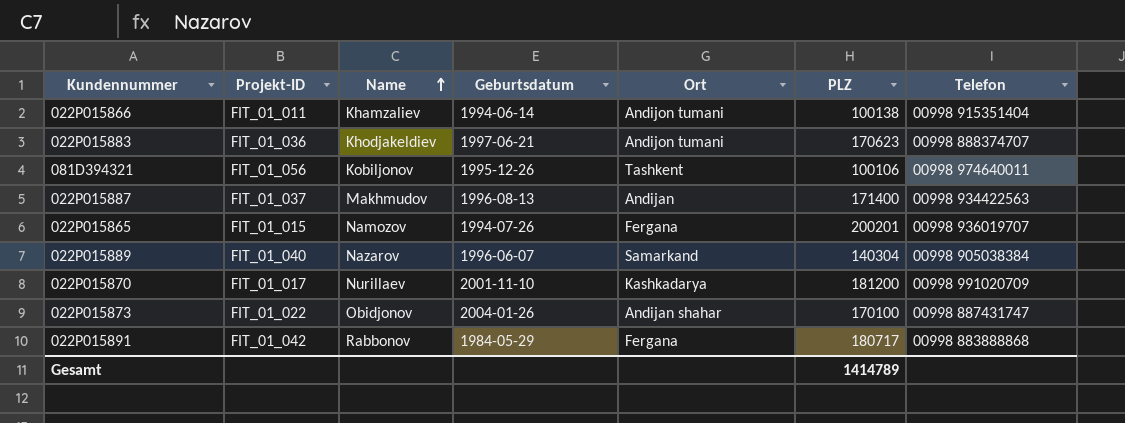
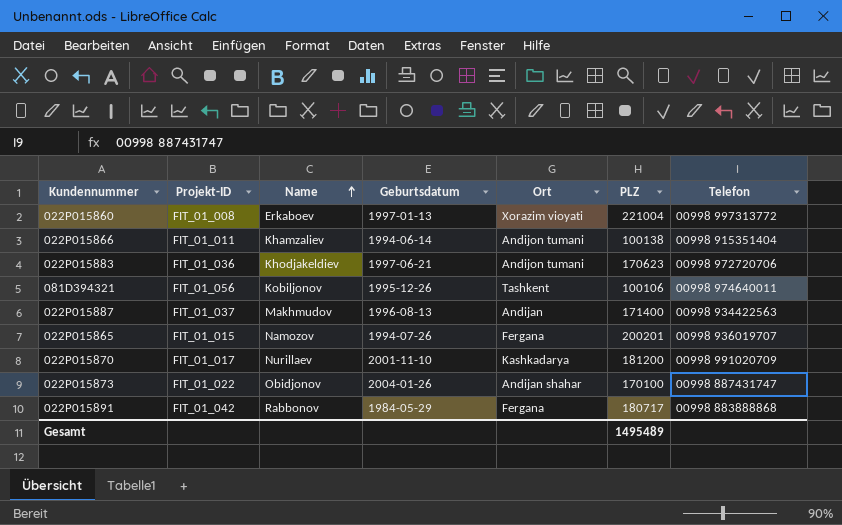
row 022P015889: FIT_01_040 | Nazarov | 1996-06-07 | Samarkand | 140304 | 00998 905038384 -> none
row 022P015860: none -> FIT_01_008 | Erkaboev | 1997-01-13 | Xorazim vioyati | 221004 | 00998 997313772
022P015883 | Telefon: 00998 888374707 -> 00998 972720706
Gesamt | PLZ: 1414789 -> 1495489

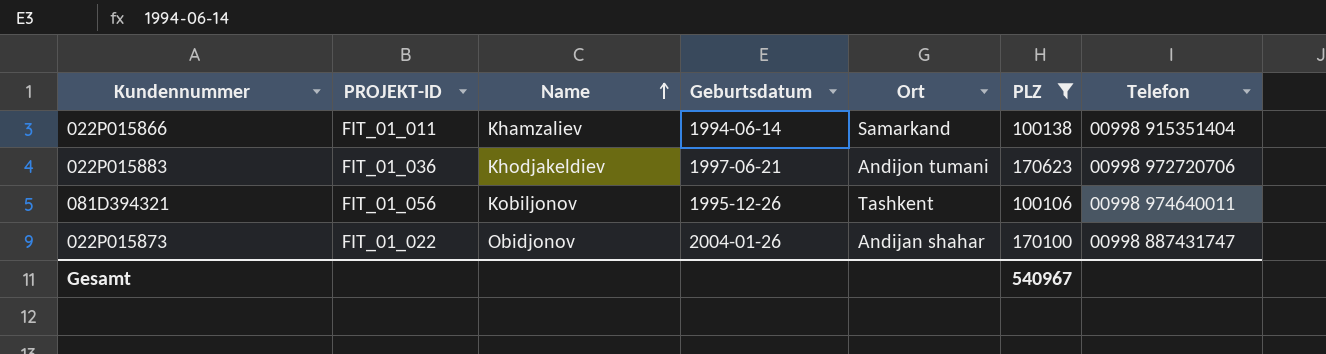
filter: none -> PLZ <= 170623
column name: Projekt-ID -> PROJEKT-ID
022P015866 | Ort: Andijon tumani -> Samarkand
Gesamt | PLZ: 1495489 -> 540967

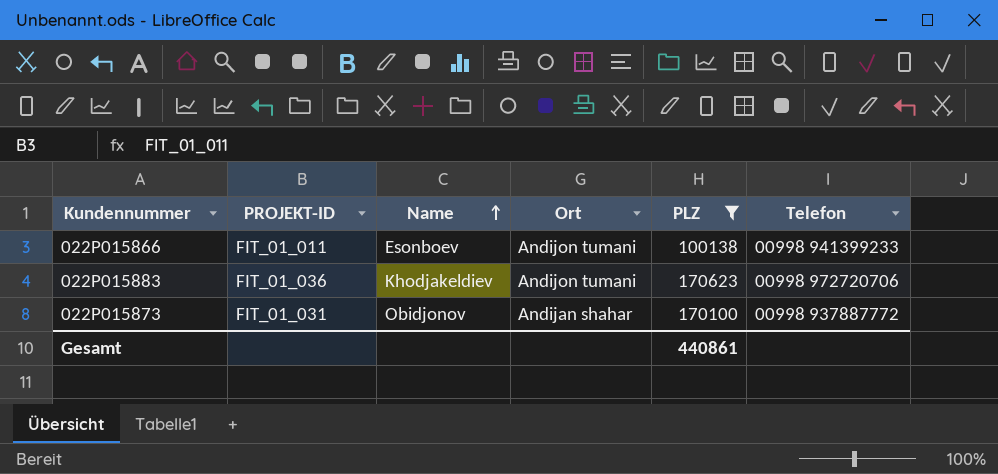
column Geburtsdatum | position: 4 -> none
row 081D394321: FIT_01_056 | Kobiljonov | 1995-12-26 | Tashkent | 100106 | 00998 974640011 -> none
022P015866 | Name: Khamzaliev -> Esonboev
022P015866 | Ort: Samarkand -> Andijon tumani
022P015866 | Telefon: 00998 915351404 -> 00998 941399233
022P015873 | PROJEKT-ID: FIT_01_022 -> FIT_01_031
022P015873 | Telefon: 00998 887431747 -> 00998 937887772
Gesamt | PLZ: 540967 -> 440861

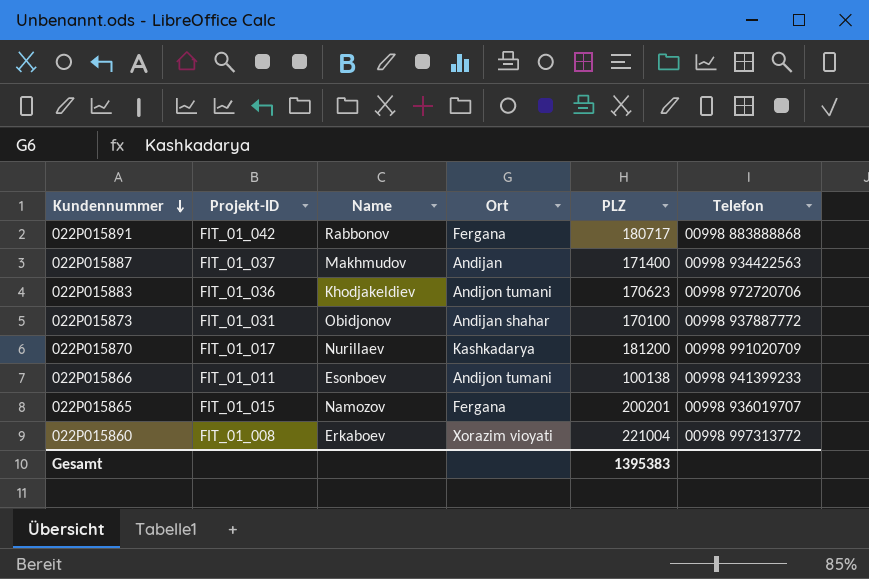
filter: PLZ <= 170623 -> none
row order: Name ascending -> Kundennummer descending
column name: PROJEKT-ID -> Projekt-ID
Gesamt | PLZ: 440861 -> 1395383

